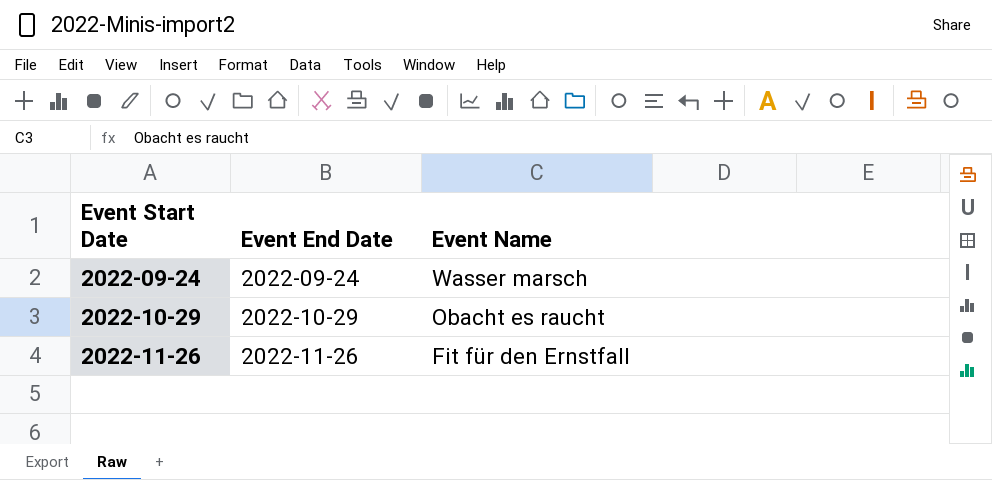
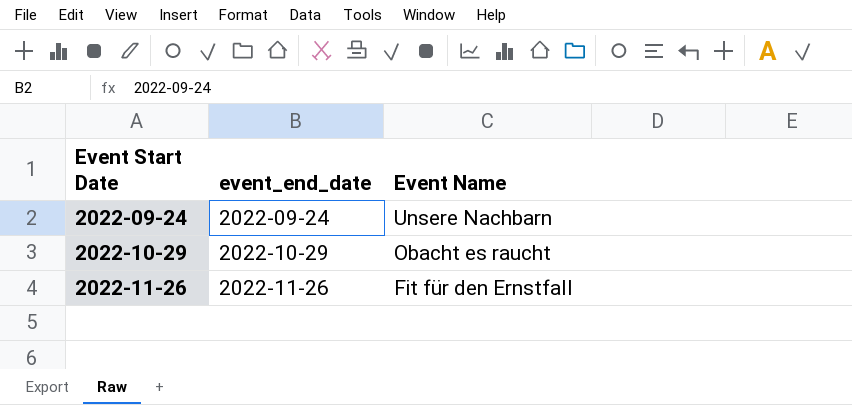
column name: Event End Date -> event_end_date
2022-09-24 | Event Name: Wasser marsch -> Unsere Nachbarn

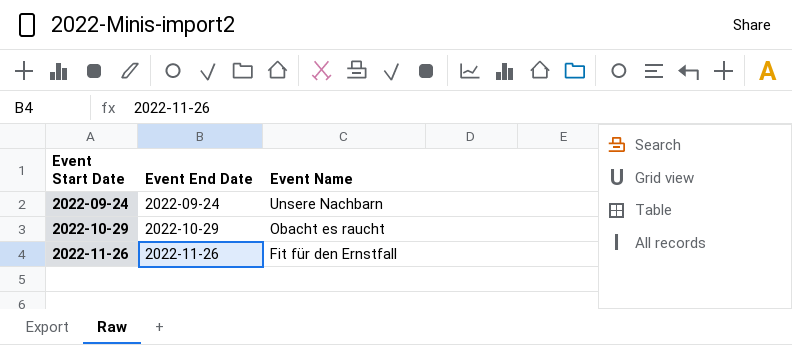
column name: event_end_date -> Event End Date

